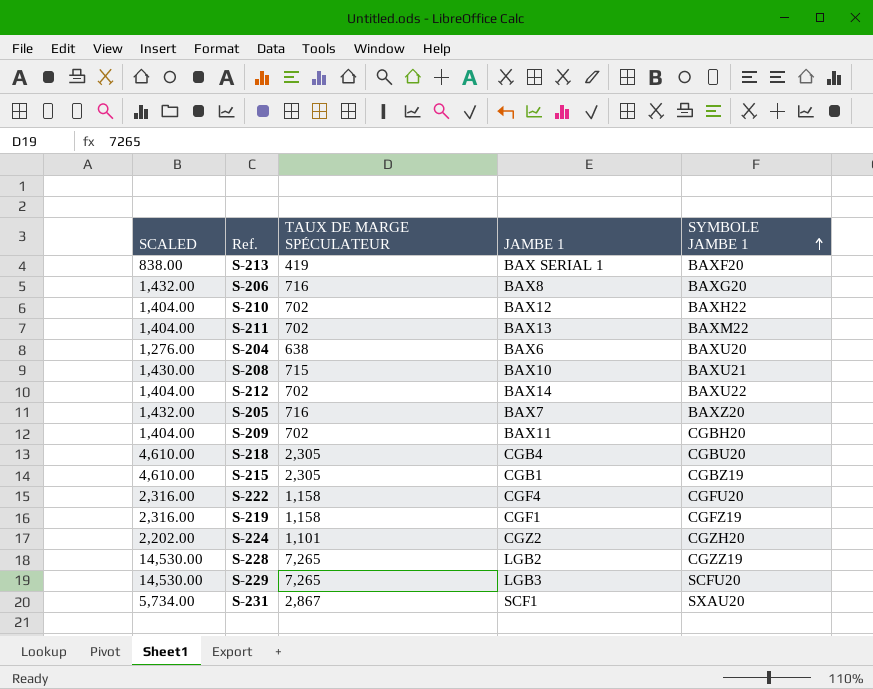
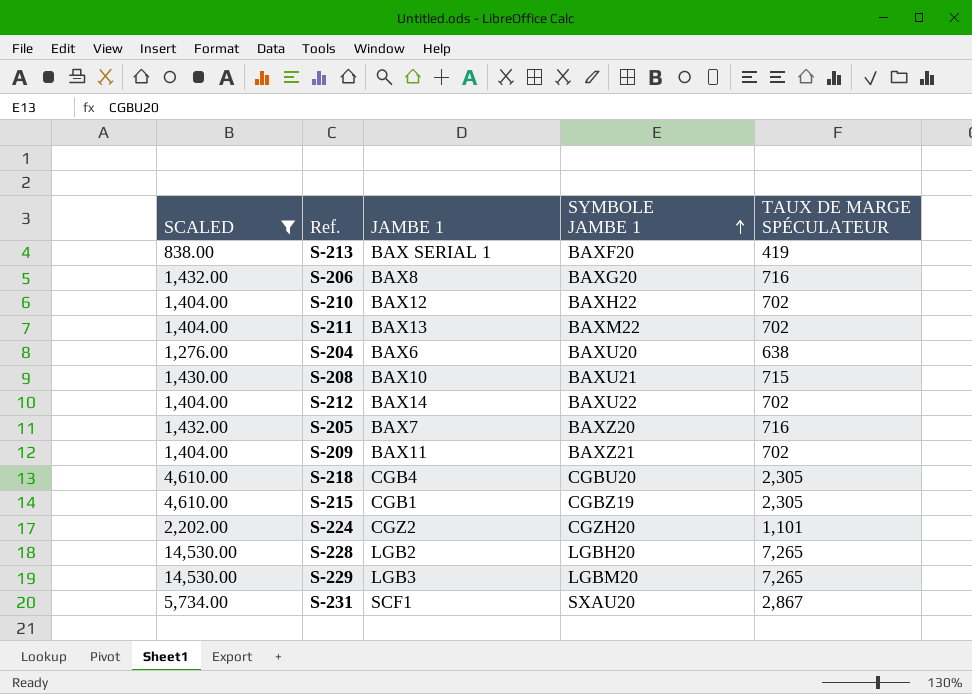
filter: none -> SCALED != 2,316.00
column TAUX DE MARGE SPÉCULATEUR | position: 3 -> 5
S-209 | SYMBOLE JAMBE 1: CGBH20 -> BAXZ21
S-228 | SYMBOLE JAMBE 1: CGZZ19 -> LGBH20
S-229 | SYMBOLE JAMBE 1: SCFU20 -> LGBM20

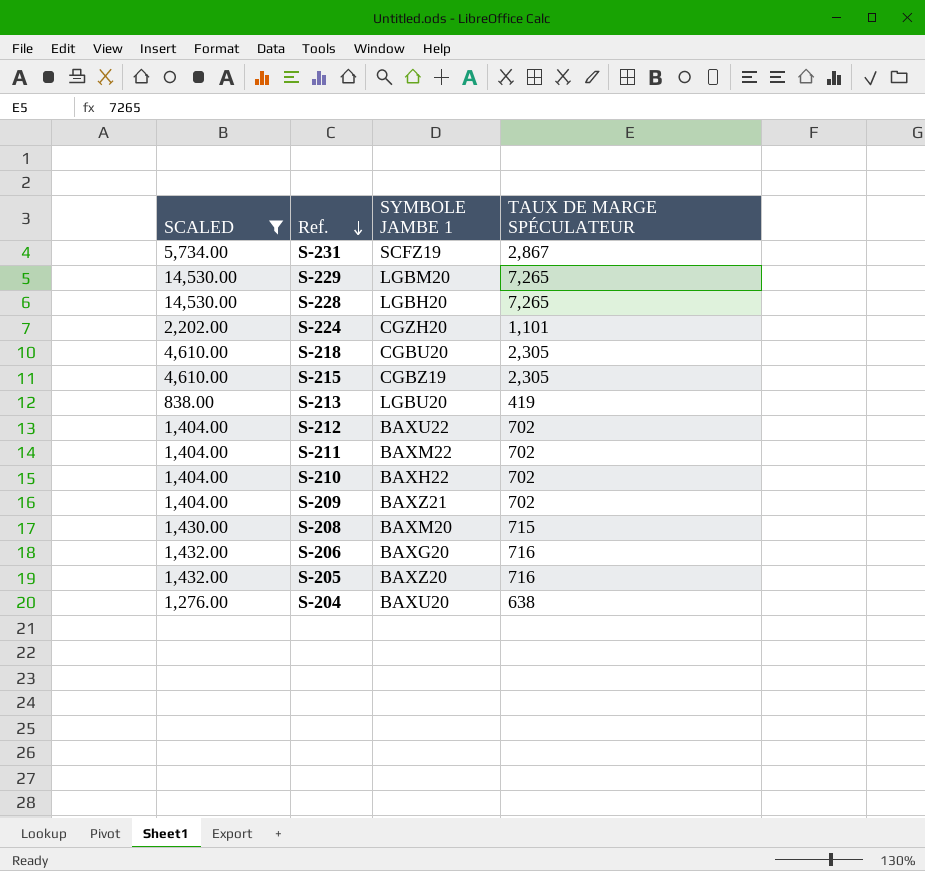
row order: SYMBOLE JAMBE 1 ascending -> Ref. descending
column JAMBE 1 | position: 3 -> none
S-231 | SYMBOLE JAMBE 1: SXAU20 -> SCFZ19
S-213 | SYMBOLE JAMBE 1: BAXF20 -> LGBU20
S-208 | SYMBOLE JAMBE 1: BAXU21 -> BAXM20

